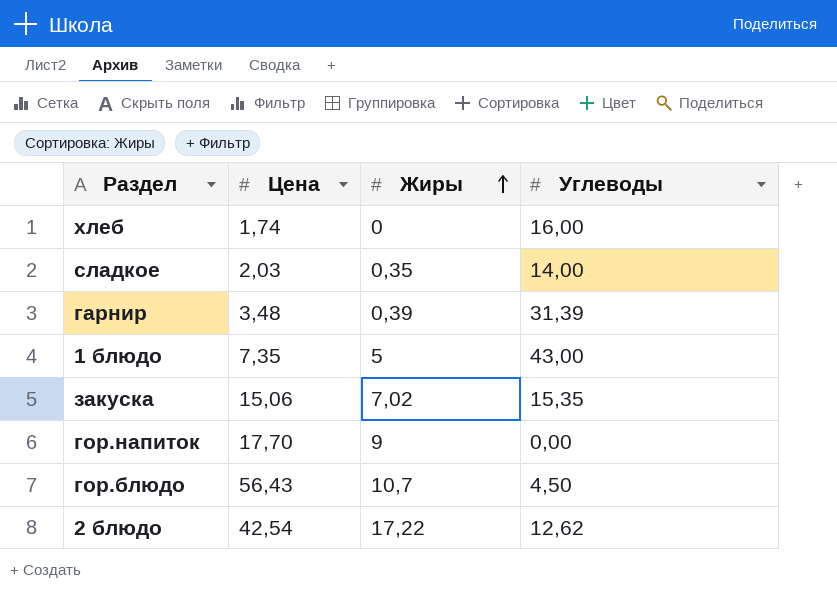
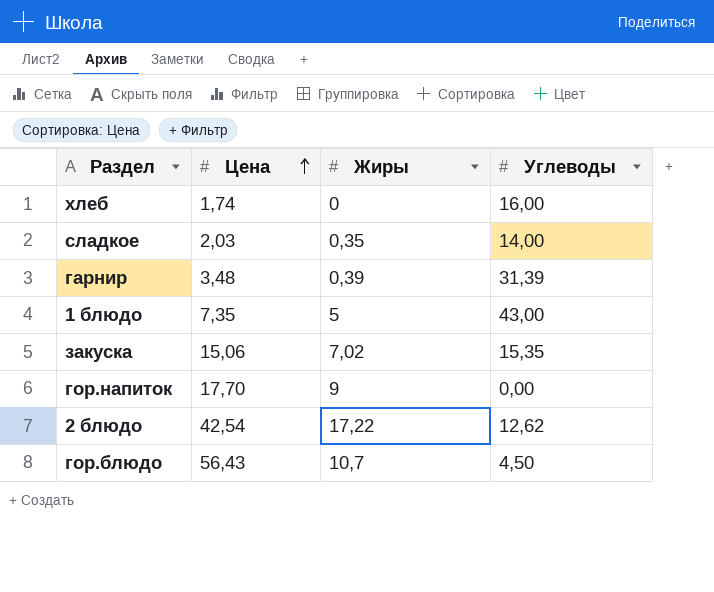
row order: Жиры ascending -> Цена ascending

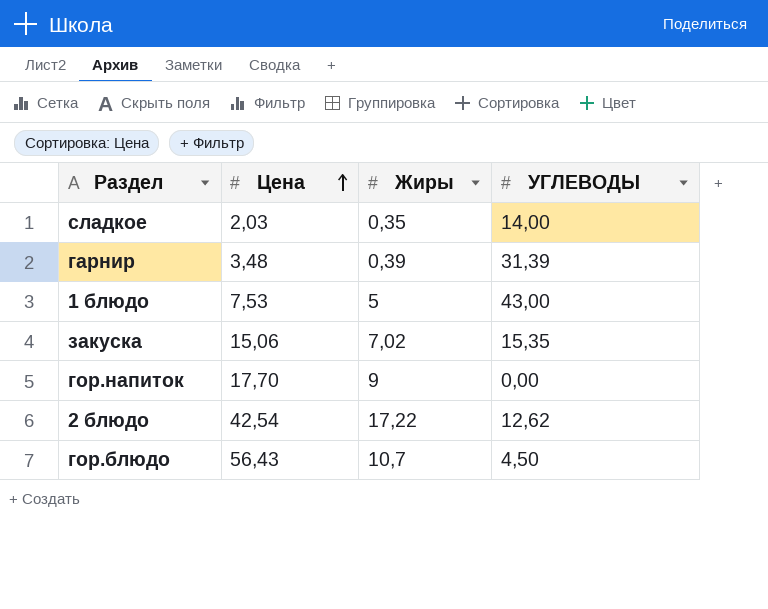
column name: Углеводы -> УГЛЕВОДЫ
row хлеб: 1,74 | 0 | 16,00 -> none
1 блюдо | Цена: 7,35 -> 7,53

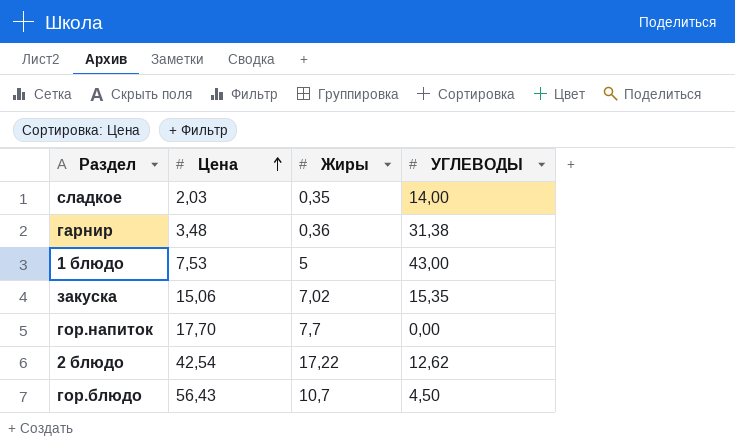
гарнир | Жиры: 0,39 -> 0,36
гарнир | УГЛЕВОДЫ: 31,39 -> 31,38
гор.напиток | Жиры: 9 -> 7,7

